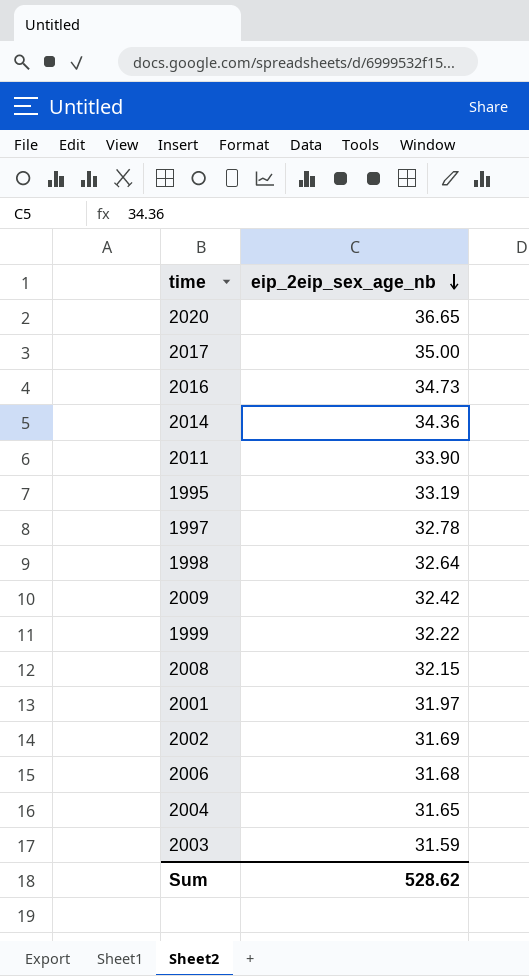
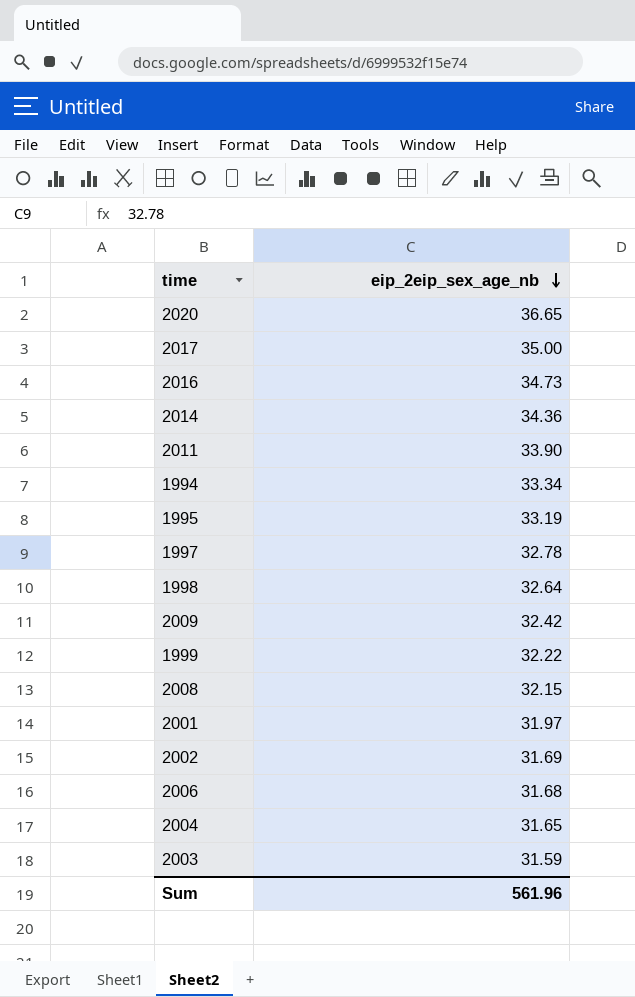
row 1994: none -> 33.34
Sum | eip_2eip_sex_age_nb: 528.62 -> 561.96

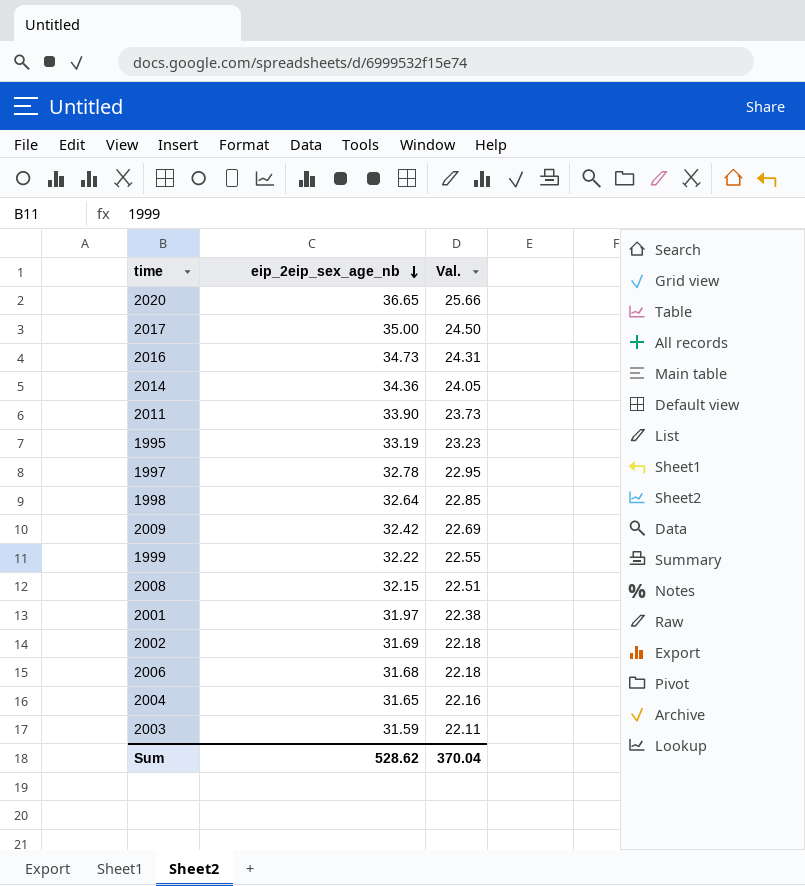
column Val. | formula: none -> [eip_2eip_sex_age_nb] * 0.7
row 1994: 33.34 -> none
Sum | eip_2eip_sex_age_nb: 561.96 -> 528.62

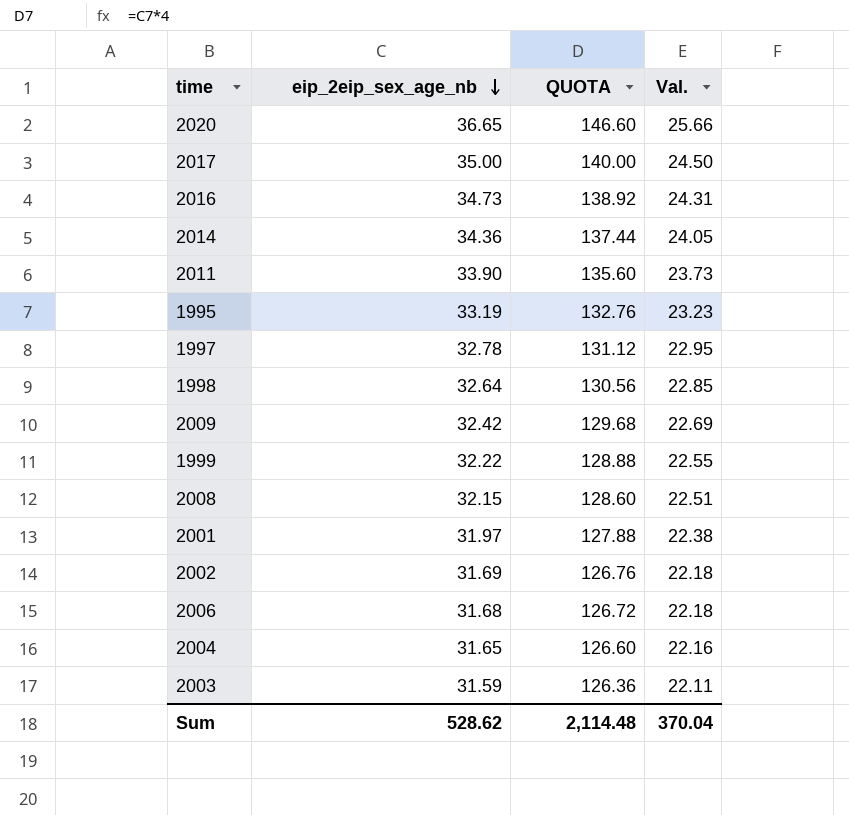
column QUOTA | formula: none -> [eip_2eip_sex_age_nb] * 4

